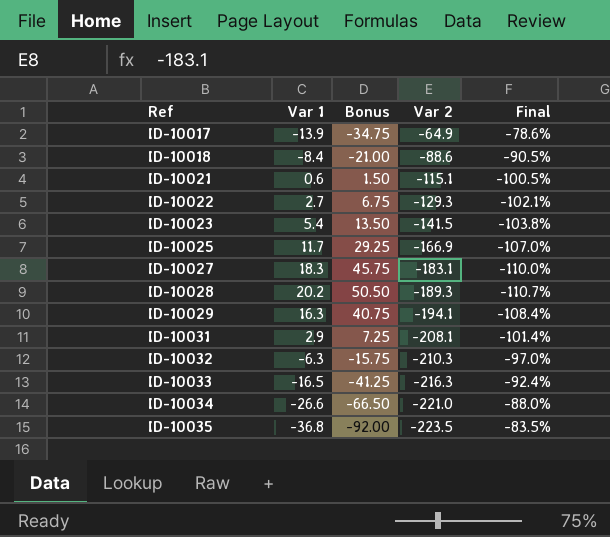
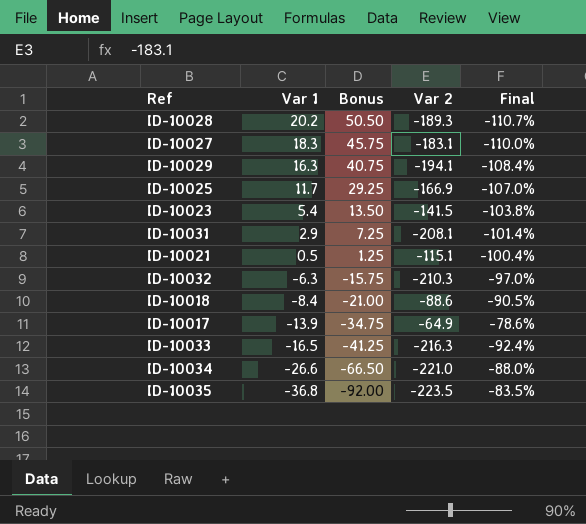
row order: Ref ascending -> Var 1 descending
row ID-10022: 2.7 | 6.75 | -129.3 | -102.1% -> none
ID-10021 | Var 1: 0.6 -> 0.5
ID-10021 | Bonus: 1.50 -> 1.25
ID-10021 | Final: -100.5% -> -100.4%

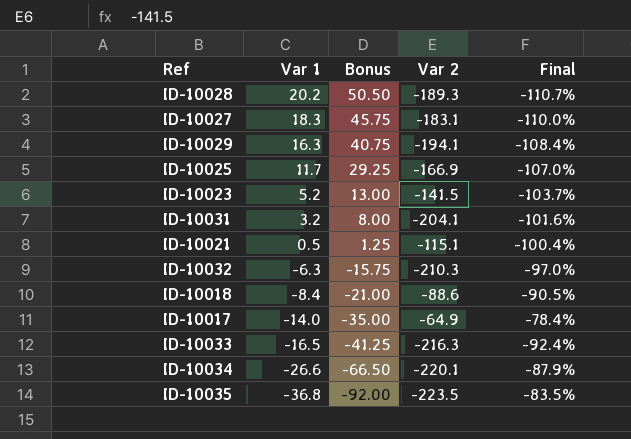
ID-10023 | Var 1: 5.4 -> 5.2
ID-10023 | Bonus: 13.50 -> 13.00
ID-10023 | Final: -103.8% -> -103.7%
ID-10031 | Var 1: 2.9 -> 3.2
ID-10031 | Bonus: 7.25 -> 8.00
ID-10031 | Var 2: -208.1 -> -204.1
ID-10031 | Final: -101.4% -> -101.6%
ID-10017 | Var 1: -13.9 -> -14.0
ID-10017 | Bonus: -34.75 -> -35.00
ID-10017 | Final: -78.6% -> -78.4%
ID-10034 | Var 2: -221.0 -> -220.1
ID-10034 | Final: -88.0% -> -87.9%

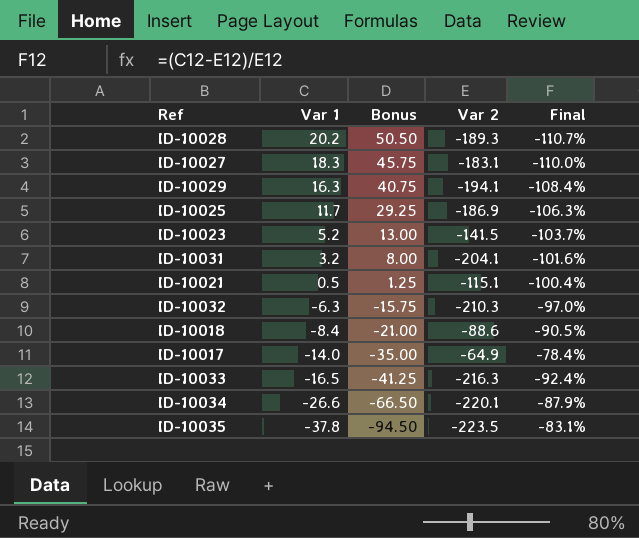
ID-10025 | Var 2: -166.9 -> -186.9
ID-10025 | Final: -107.0% -> -106.3%
ID-10035 | Var 1: -36.8 -> -37.8
ID-10035 | Bonus: -92.00 -> -94.50
ID-10035 | Final: -83.5% -> -83.1%

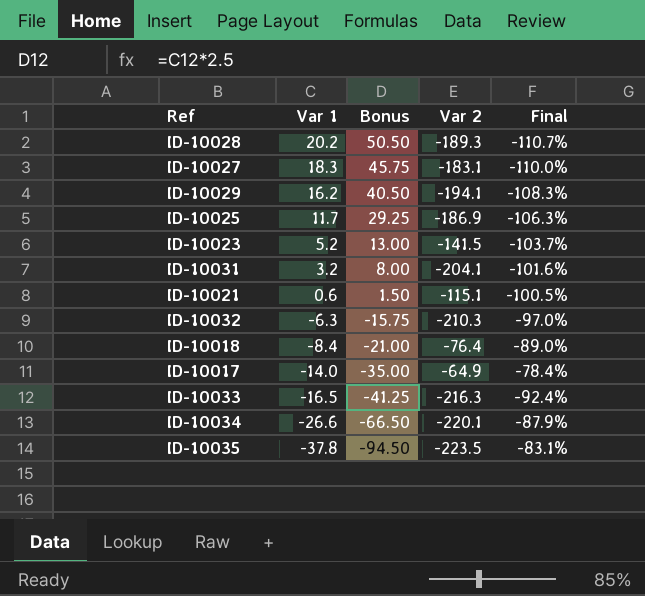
ID-10029 | Var 1: 16.3 -> 16.2
ID-10029 | Bonus: 40.75 -> 40.50
ID-10029 | Final: -108.4% -> -108.3%
ID-10021 | Var 1: 0.5 -> 0.6
ID-10021 | Bonus: 1.25 -> 1.50
ID-10021 | Final: -100.4% -> -100.5%
ID-10018 | Var 2: -88.6 -> -76.4
ID-10018 | Final: -90.5% -> -89.0%

